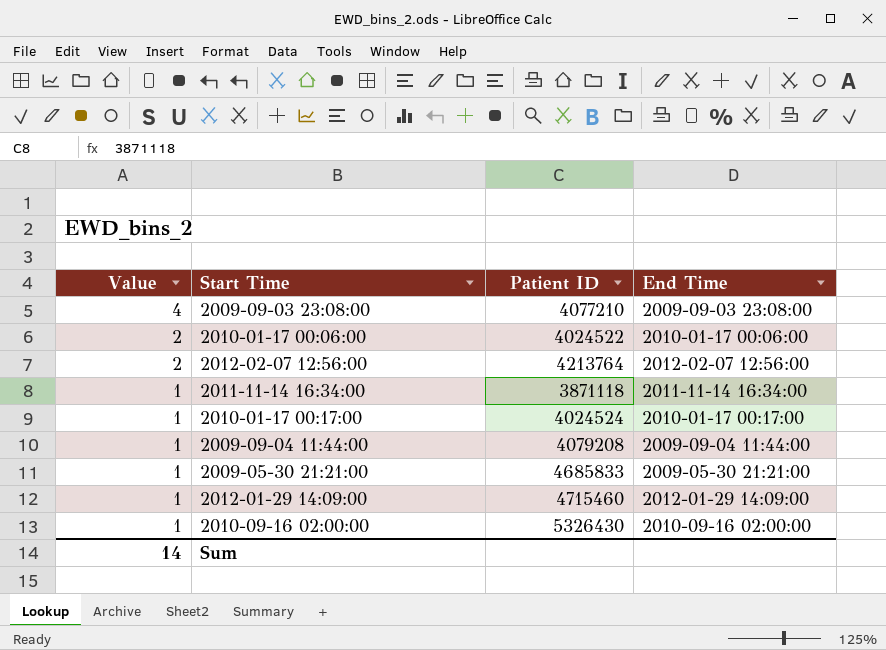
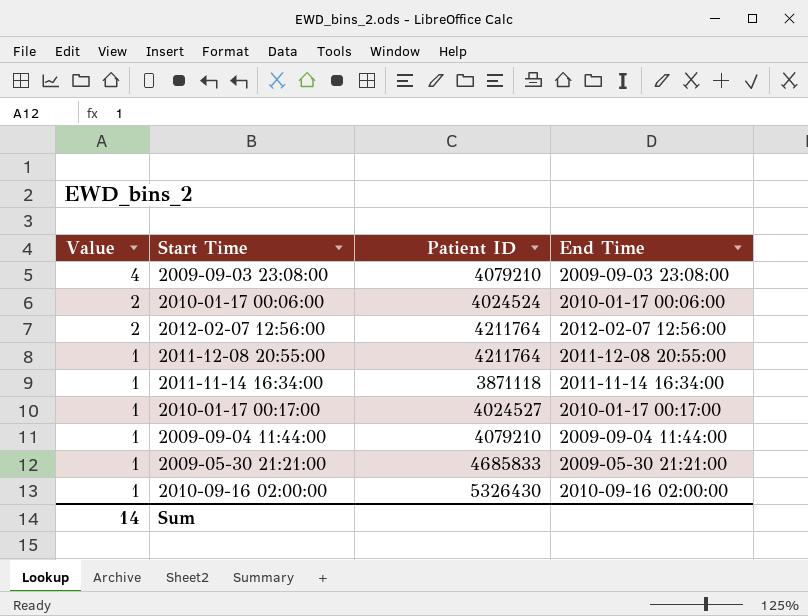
row 2012-01-29 14:09:00: 1 | 4715460 | 2012-01-29 14:09:00 -> none
2009-09-03 23:08:00 | Patient ID: 4077210 -> 4079210
2010-01-17 00:06:00 | Patient ID: 4024522 -> 4024524
2012-02-07 12:56:00 | Patient ID: 4213764 -> 4211764
row 2011-12-08 20:55:00: none -> 1 | 4211764 | 2011-12-08 20:55:00
2010-01-17 00:17:00 | Patient ID: 4024524 -> 4024527
2009-09-04 11:44:00 | Patient ID: 4079208 -> 4079210

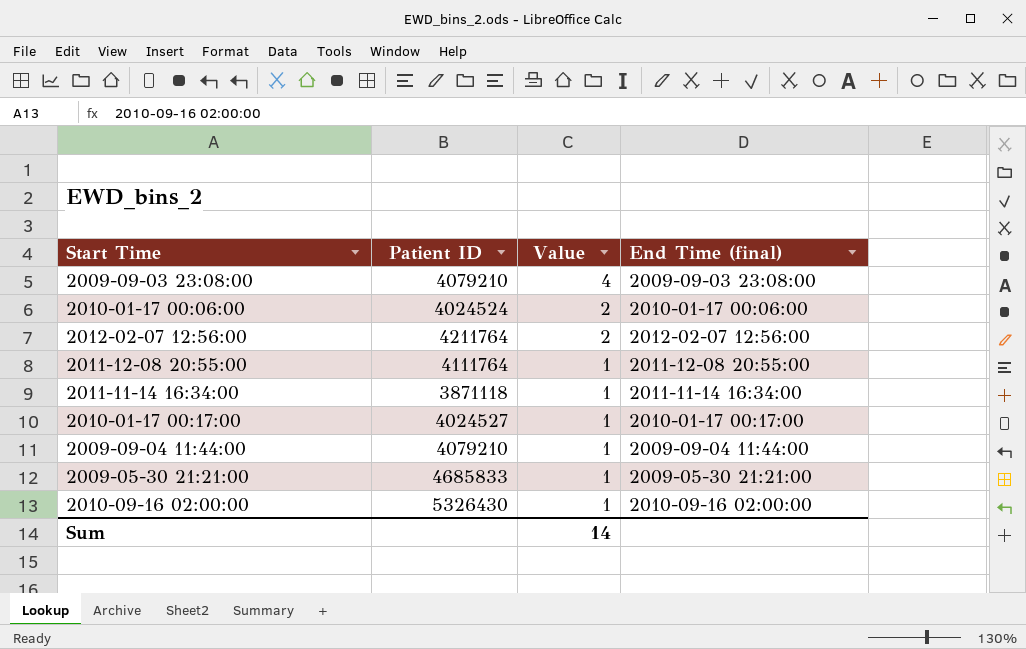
column Value | position: 1 -> 3
column name: End Time -> End Time (final)
2011-12-08 20:55:00 | Patient ID: 4211764 -> 4111764

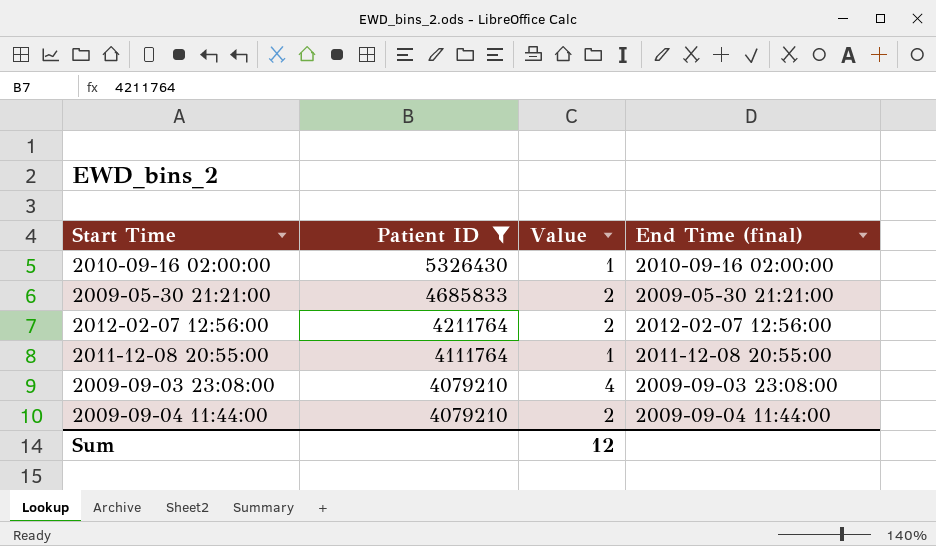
filter: none -> Patient ID >= 4079210
row order: Value descending -> Patient ID descending
2009-05-30 21:21:00 | Value: 1 -> 2
2009-09-04 11:44:00 | Value: 1 -> 2
Sum | Value: 14 -> 12

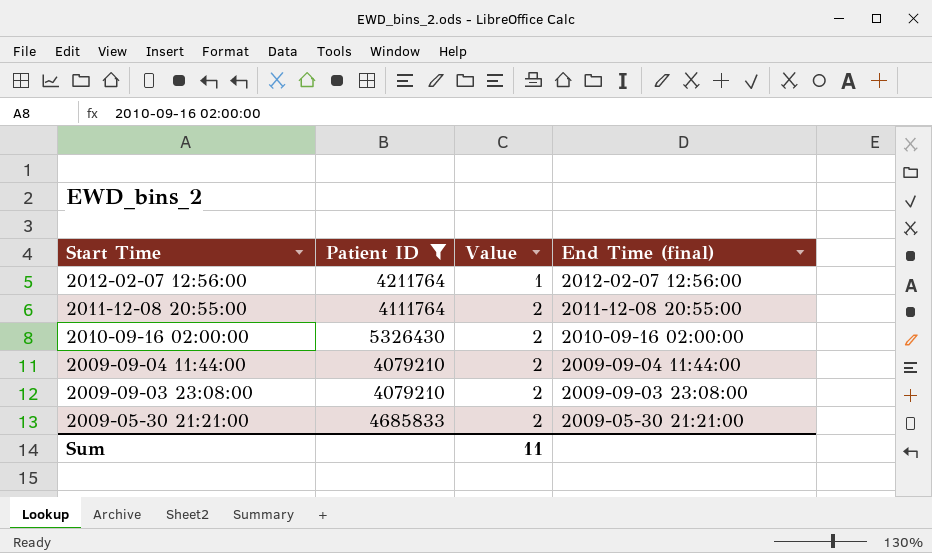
row order: Patient ID descending -> Start Time descending
2012-02-07 12:56:00 | Value: 2 -> 1
2011-12-08 20:55:00 | Value: 1 -> 2
2010-09-16 02:00:00 | Value: 1 -> 2
2009-09-03 23:08:00 | Value: 4 -> 2
Sum | Value: 12 -> 11

